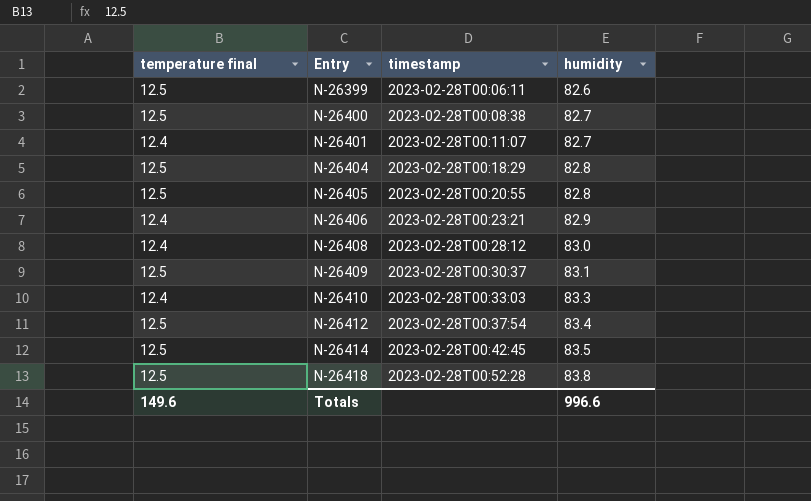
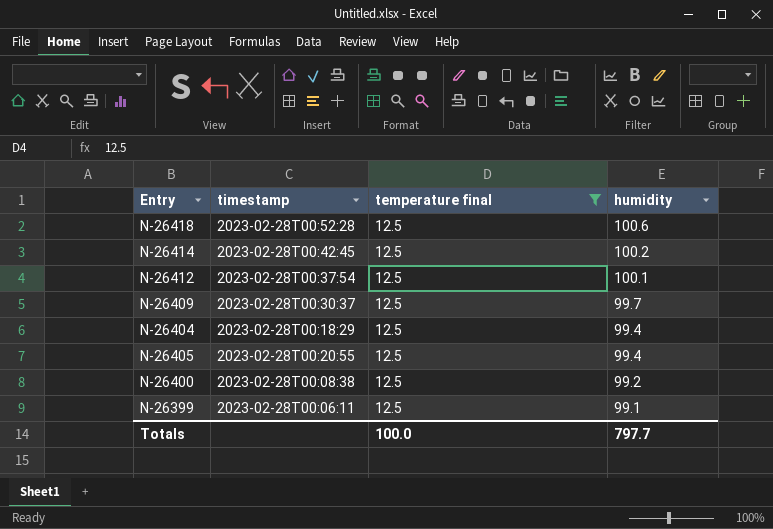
filter: none -> temperature final = 12.5
row order: Entry ascending -> humidity descending
column temperature final | position: 1 -> 3
N-26418 | humidity: 83.8 -> 100.6
N-26414 | humidity: 83.5 -> 100.2
N-26412 | humidity: 83.4 -> 100.1
N-26409 | humidity: 83.1 -> 99.7
N-26404 | humidity: 82.8 -> 99.4
N-26405 | humidity: 82.8 -> 99.4
N-26400 | humidity: 82.7 -> 99.2
N-26399 | humidity: 82.6 -> 99.1
Totals | temperature final: 149.6 -> 100.0
Totals | humidity: 996.6 -> 797.7

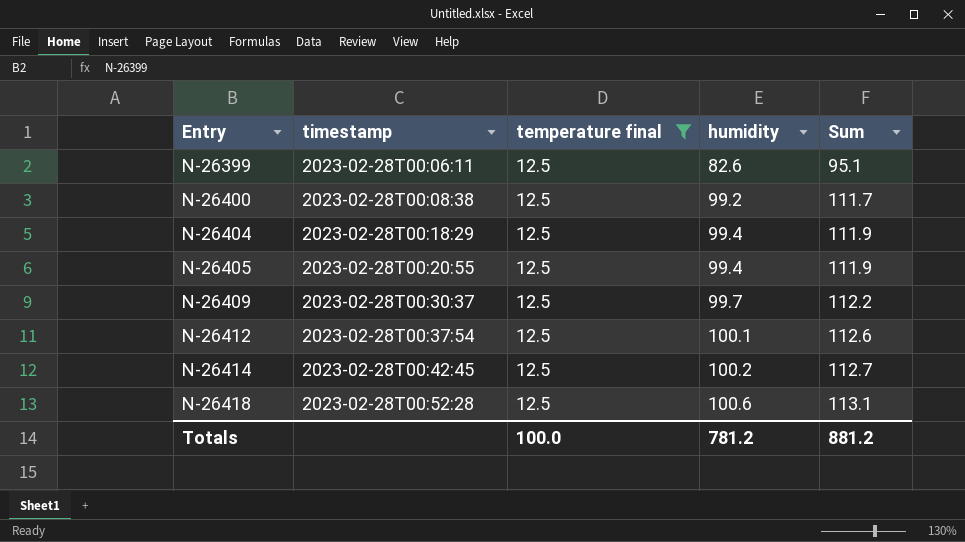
row order: humidity descending -> Entry ascending
column Sum | formula: none -> [temperature final] + [humidity]
N-26399 | humidity: 99.1 -> 82.6
Totals | humidity: 797.7 -> 781.2

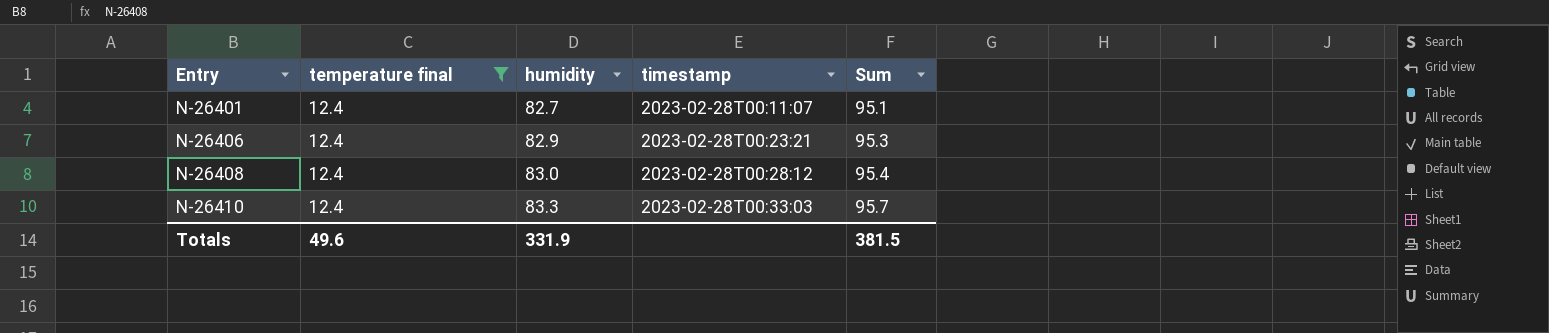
filter: temperature final = 12.5 -> temperature final = 12.4
column timestamp | position: 2 -> 4
Totals | temperature final: 100.0 -> 49.6
Totals | humidity: 781.2 -> 331.9
Totals | Sum: 881.2 -> 381.5

